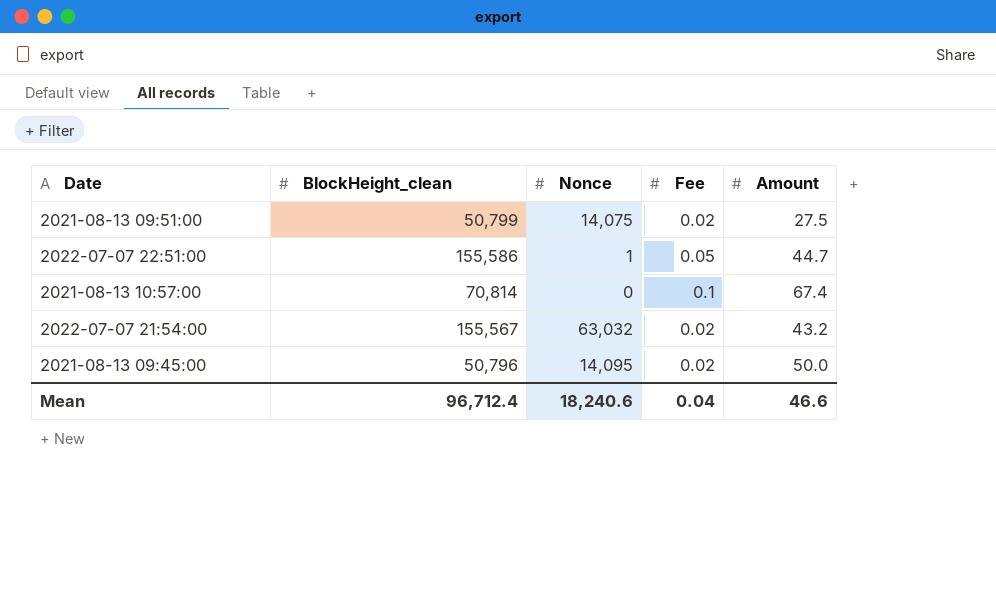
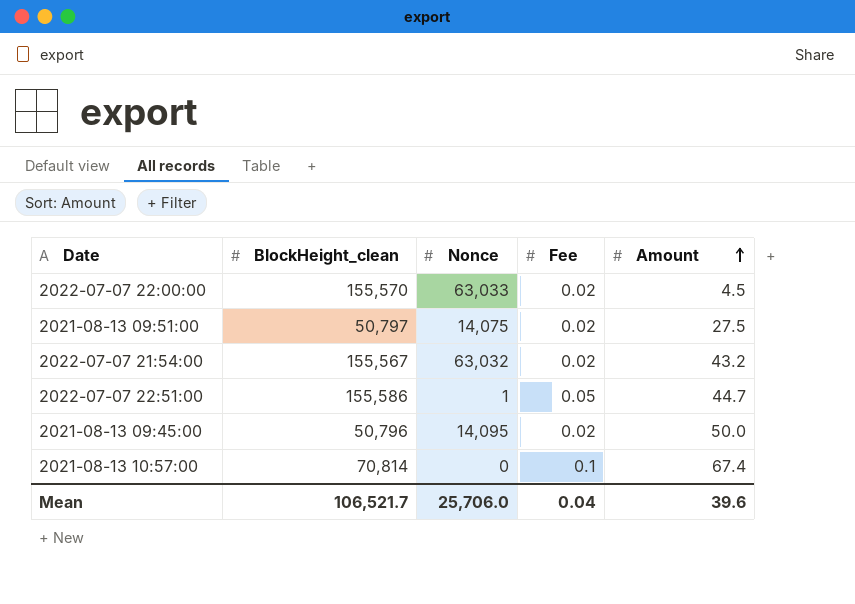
row order: none -> Amount ascending
row 2022-07-07 22:00:00: none -> 155,570 | 63,033 | 0.02 | 4.5
2021-08-13 09:51:00 | BlockHeight_clean: 50,799 -> 50,797
Mean | BlockHeight_clean: 96,712.4 -> 106,521.7
Mean | Nonce: 18,240.6 -> 25,706.0
Mean | Amount: 46.6 -> 39.6

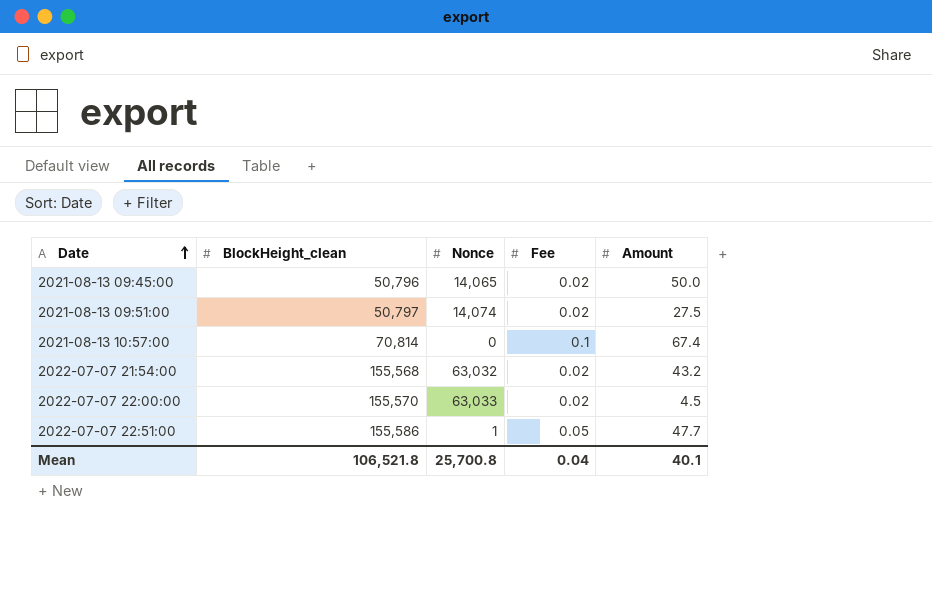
row order: Amount ascending -> Date ascending
2021-08-13 09:45:00 | Nonce: 14,095 -> 14,065
2021-08-13 09:51:00 | Nonce: 14,075 -> 14,074
2022-07-07 21:54:00 | BlockHeight_clean: 155,567 -> 155,568
2022-07-07 22:51:00 | Amount: 44.7 -> 47.7
Mean | BlockHeight_clean: 106,521.7 -> 106,521.8
Mean | Nonce: 25,706.0 -> 25,700.8
Mean | Amount: 39.6 -> 40.1

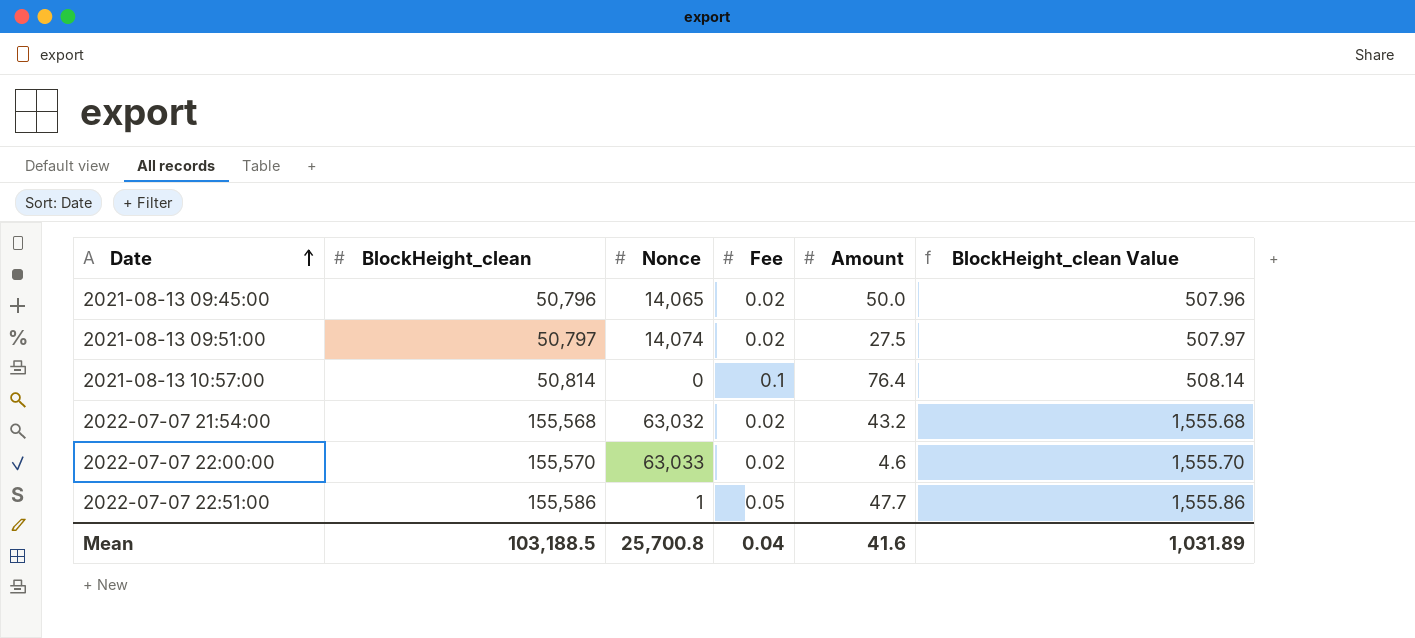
column BlockHeight_clean Value | formula: none -> [BlockHeight_clean] * 0.01
2021-08-13 10:57:00 | BlockHeight_clean: 70,814 -> 50,814
2021-08-13 10:57:00 | Amount: 67.4 -> 76.4
2022-07-07 22:00:00 | Amount: 4.5 -> 4.6
Mean | BlockHeight_clean: 106,521.8 -> 103,188.5
Mean | Amount: 40.1 -> 41.6

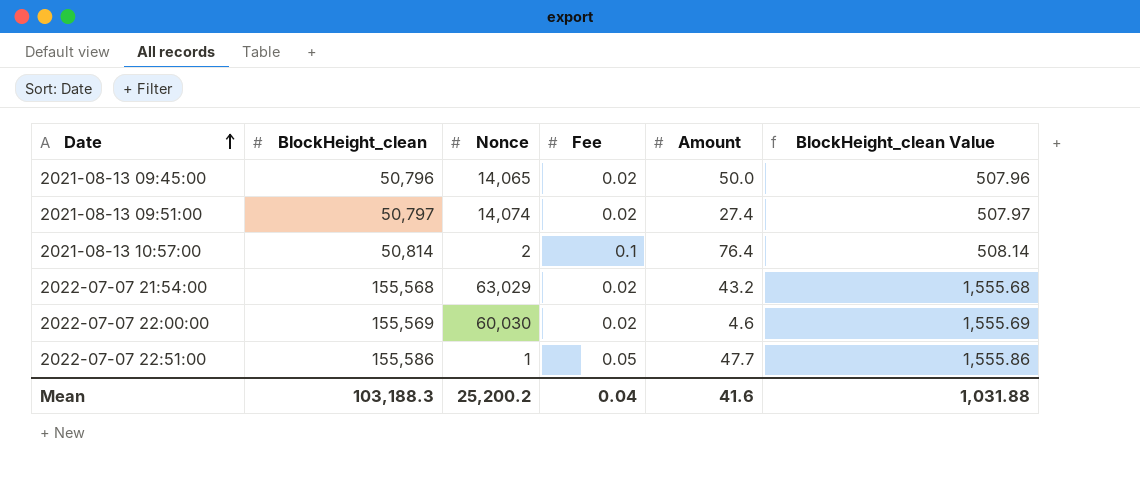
2021-08-13 09:51:00 | Amount: 27.5 -> 27.4
2021-08-13 10:57:00 | Nonce: 0 -> 2
2022-07-07 21:54:00 | Nonce: 63,032 -> 63,029
2022-07-07 22:00:00 | BlockHeight_clean: 155,570 -> 155,569
2022-07-07 22:00:00 | Nonce: 63,033 -> 60,030
2022-07-07 22:00:00 | BlockHeight_clean Value: 1,555.70 -> 1,555.69
Mean | BlockHeight_clean: 103,188.5 -> 103,188.3
Mean | Nonce: 25,700.8 -> 25,200.2
Mean | BlockHeight_clean Value: 1,031.89 -> 1,031.88

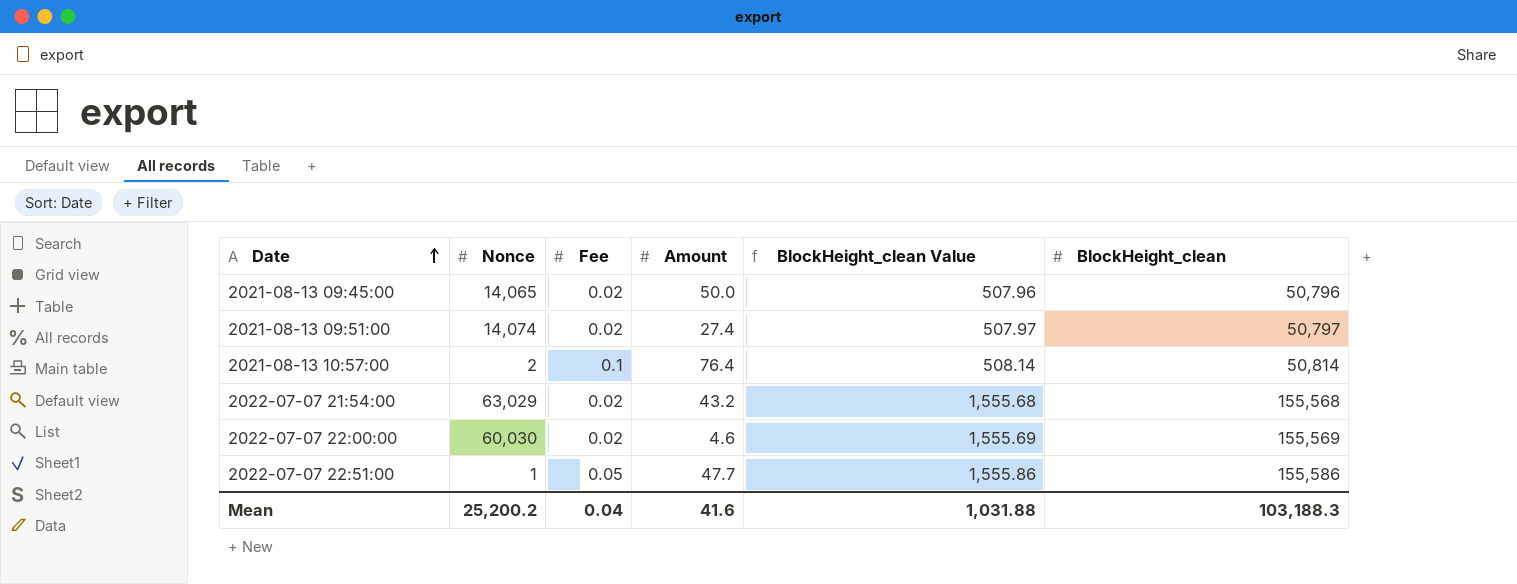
column BlockHeight_clean | position: 2 -> 6

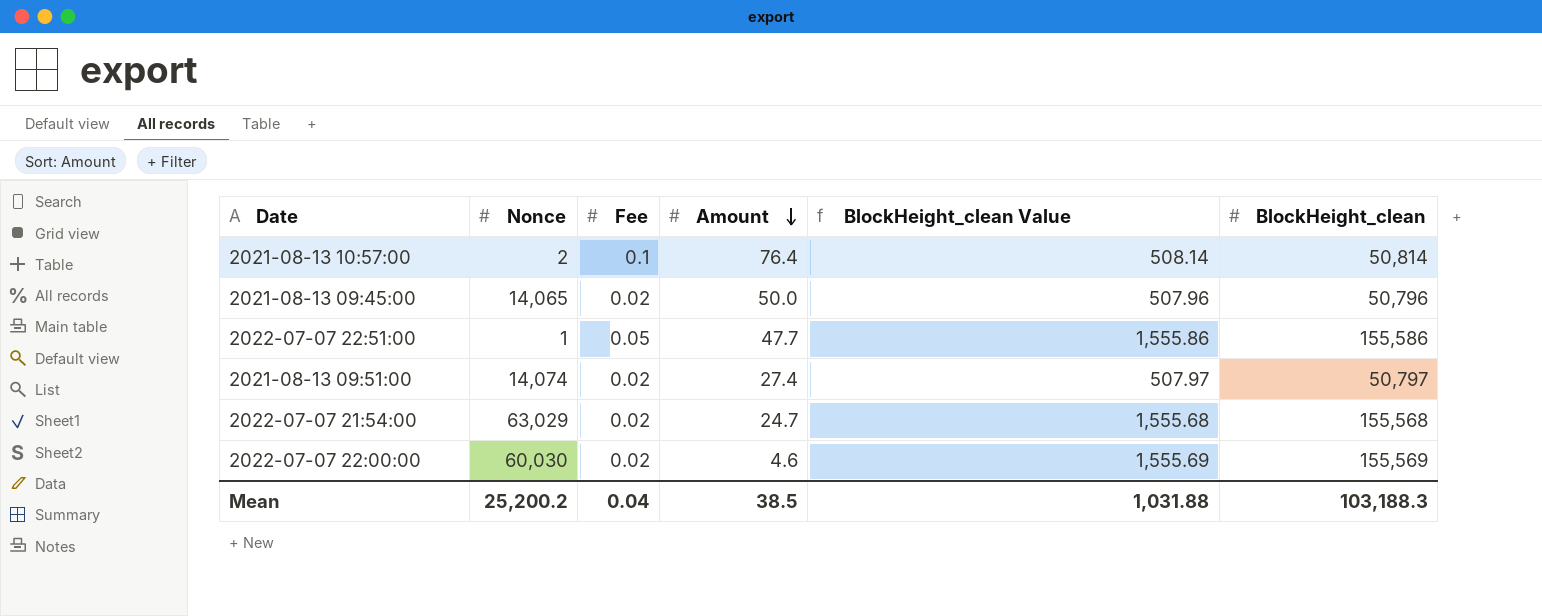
row order: Date ascending -> Amount descending
2022-07-07 21:54:00 | Amount: 43.2 -> 24.7
Mean | Amount: 41.6 -> 38.5

